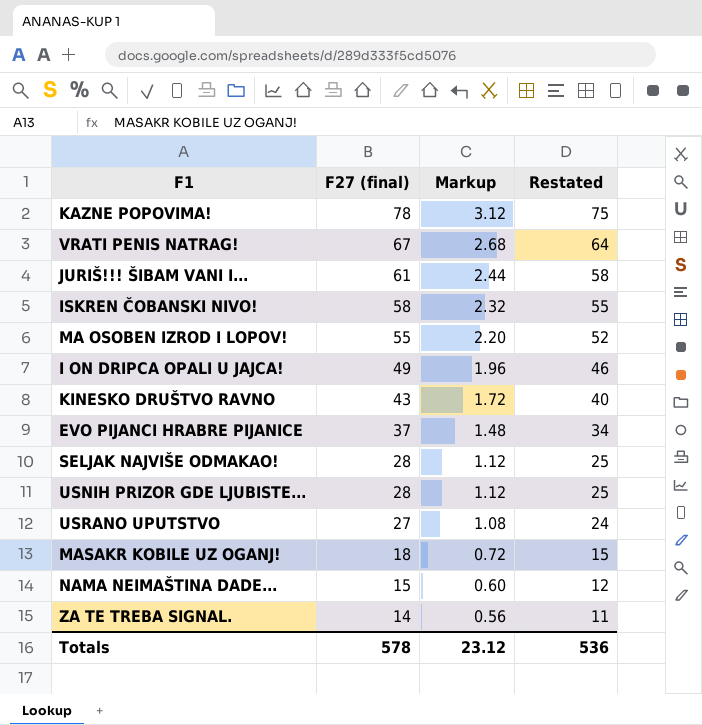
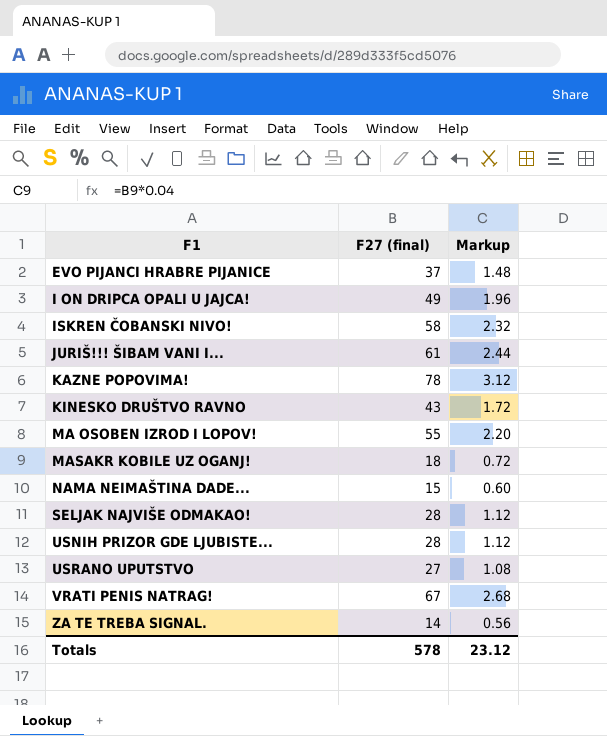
row order: F27 (final) descending -> F1 ascending
column Restated | formula: [F27 (final)] - 3 -> none

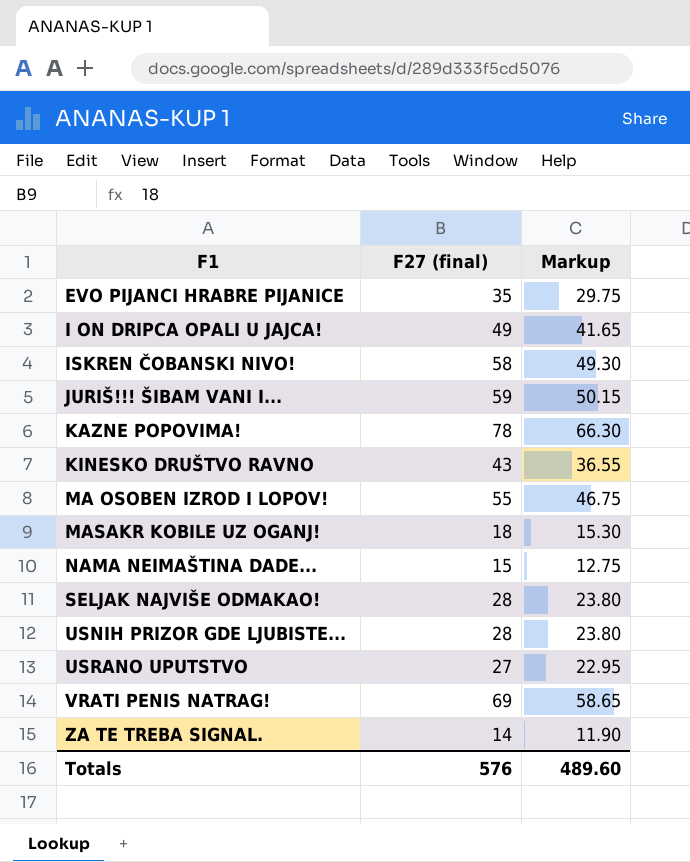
column Markup | formula: [F27 (final)] * 0.04 -> [F27 (final)] * 0.85
EVO PIJANCI HRABRE PIJANICE | F27 (final): 37 -> 35
JURIŠ!!! ŠIBAM VANI I... | F27 (final): 61 -> 59
VRATI PENIS NATRAG! | F27 (final): 67 -> 69
Totals | F27 (final): 578 -> 576
Totals | Markup: 23.12 -> 489.60

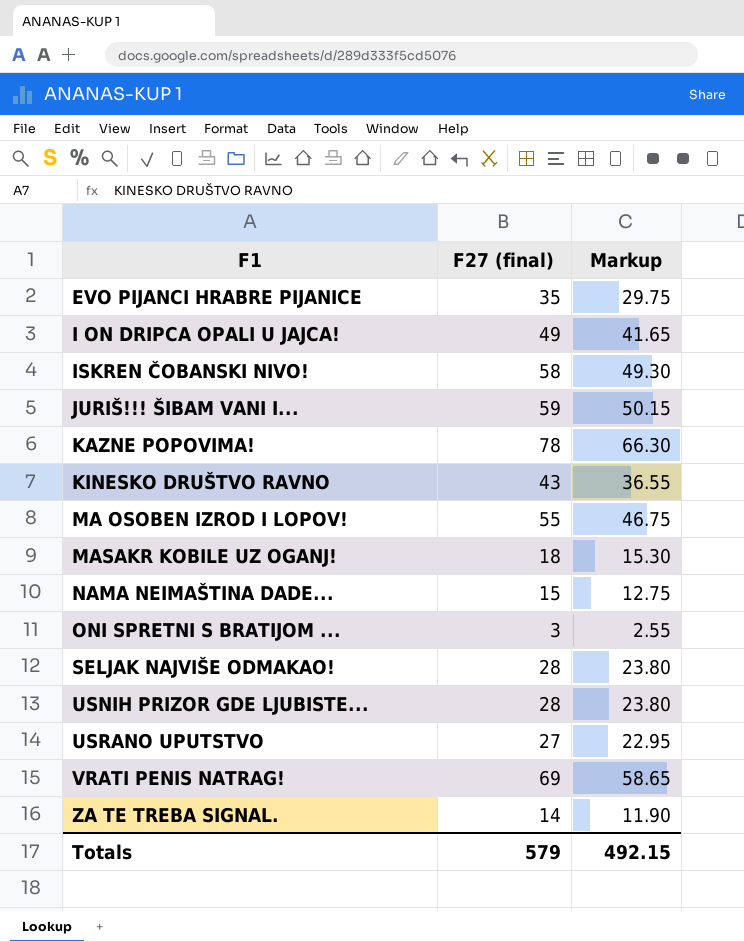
row ONI SPRETNI S BRATIJOM ...: none -> 3 | 2.55
Totals | F27 (final): 576 -> 579
Totals | Markup: 489.60 -> 492.15

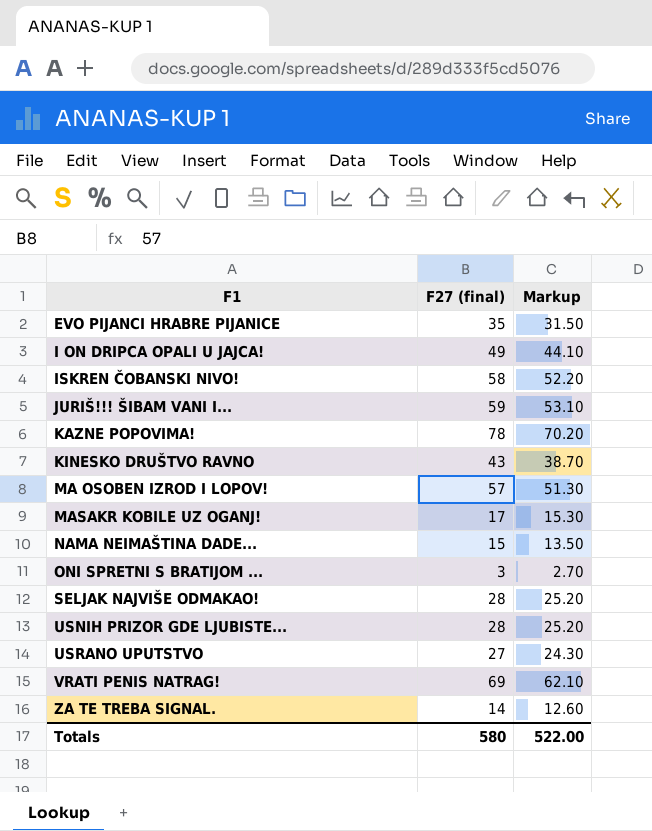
column Markup | formula: [F27 (final)] * 0.85 -> [F27 (final)] * 0.9
MA OSOBEN IZROD I LOPOV! | F27 (final): 55 -> 57
MASAKR KOBILE UZ OGANJ! | F27 (final): 18 -> 17
Totals | F27 (final): 579 -> 580
Totals | Markup: 492.15 -> 522.00

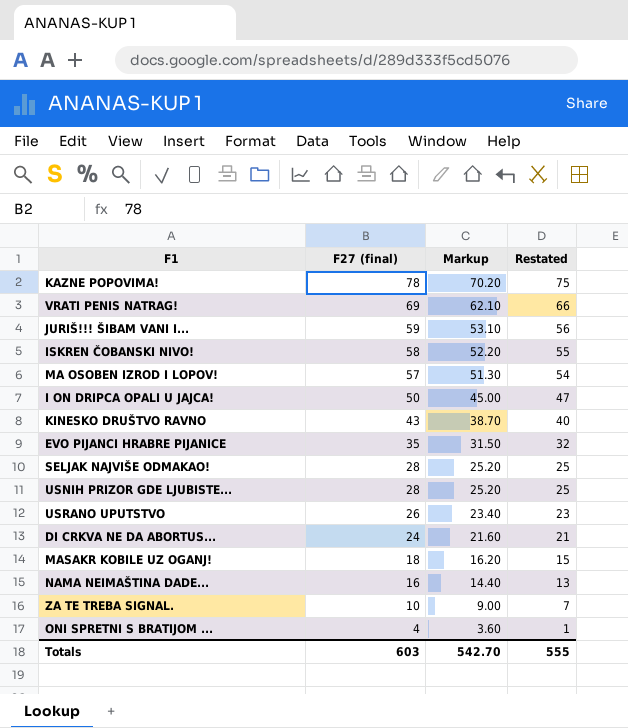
row order: F1 ascending -> F27 (final) descending
column Restated | formula: none -> [F27 (final)] - 3
I ON DRIPCA OPALI U JAJCA! | F27 (final): 49 -> 50
I ON DRIPCA OPALI U JAJCA! | Markup: 44.10 -> 45.00
USRANO UPUTSTVO | F27 (final): 27 -> 26
USRANO UPUTSTVO | Markup: 24.30 -> 23.40
row DI CRKVA NE DA ABORTUS...: none -> 24 | 21.60 | 21
MASAKR KOBILE UZ OGANJ! | F27 (final): 17 -> 18
MASAKR KOBILE UZ OGANJ! | Markup: 15.30 -> 16.20
NAMA NEIMAŠTINA DADE... | F27 (final): 15 -> 16
NAMA NEIMAŠTINA DADE... | Markup: 13.50 -> 14.40
ZA TE TREBA SIGNAL. | F27 (final): 14 -> 10
ZA TE TREBA SIGNAL. | Markup: 12.60 -> 9.00
ONI SPRETNI S BRATIJOM ... | F27 (final): 3 -> 4
ONI SPRETNI S BRATIJOM ... | Markup: 2.70 -> 3.60
Totals | F27 (final): 580 -> 603
Totals | Markup: 522.00 -> 542.70

